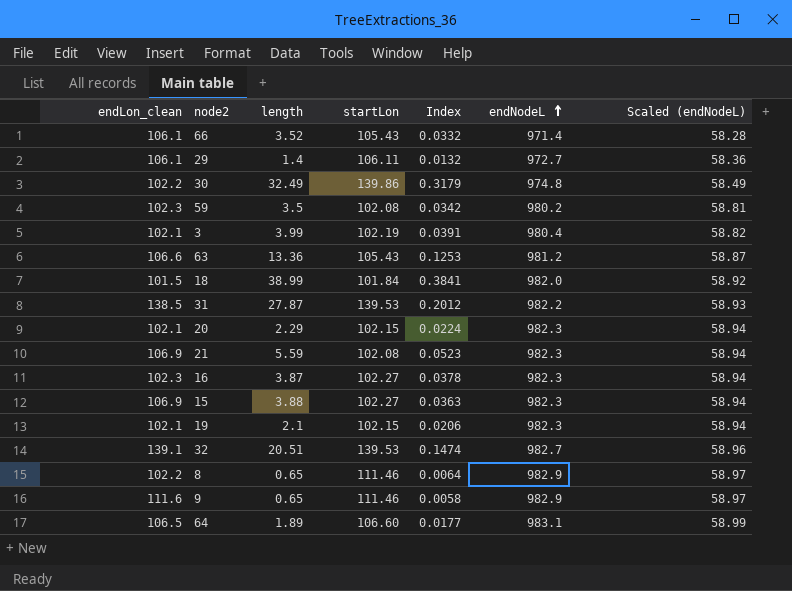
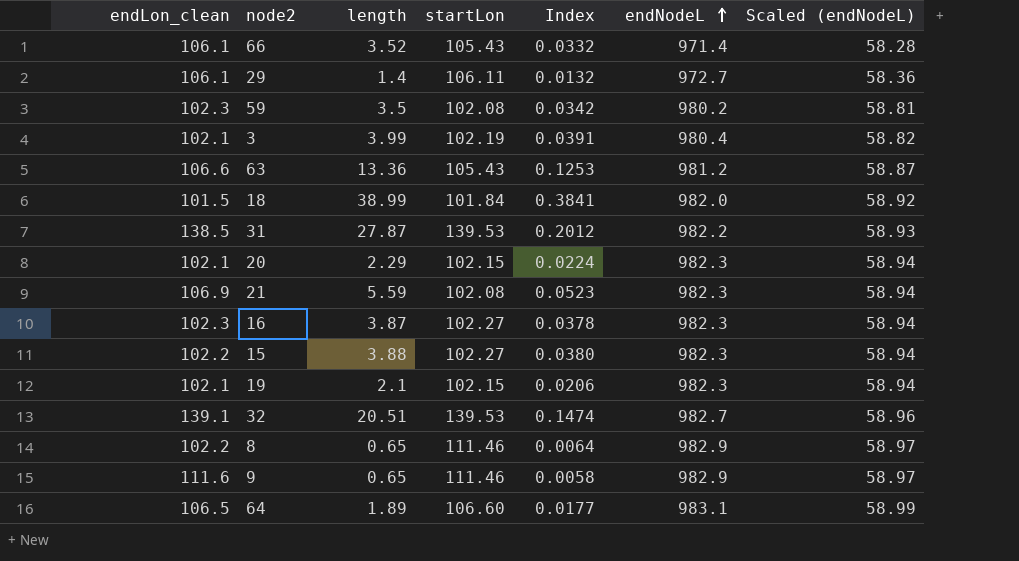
row 30: 102.2 | 32.49 | 139.86 | 0.3179 | 974.8 | 58.49 -> none
15 | endLon_clean: 106.9 -> 102.2
15 | Index: 0.0363 -> 0.0380

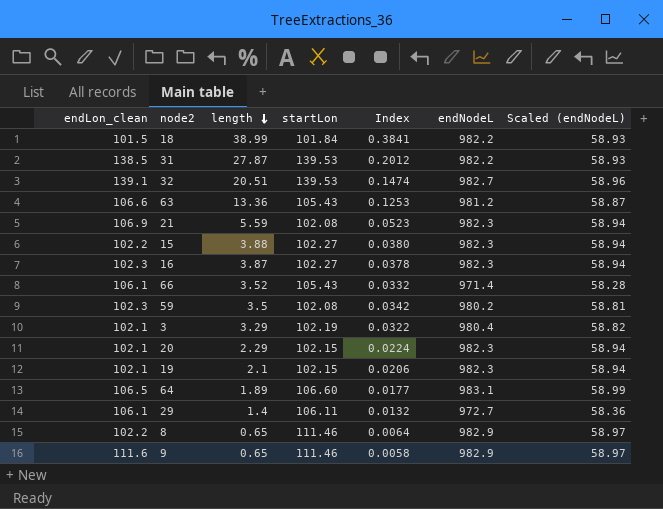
row order: endNodeL ascending -> length descending
18 | endNodeL: 982.0 -> 982.2
18 | Scaled (endNodeL): 58.92 -> 58.93
3 | length: 3.99 -> 3.29
3 | Index: 0.0391 -> 0.0322

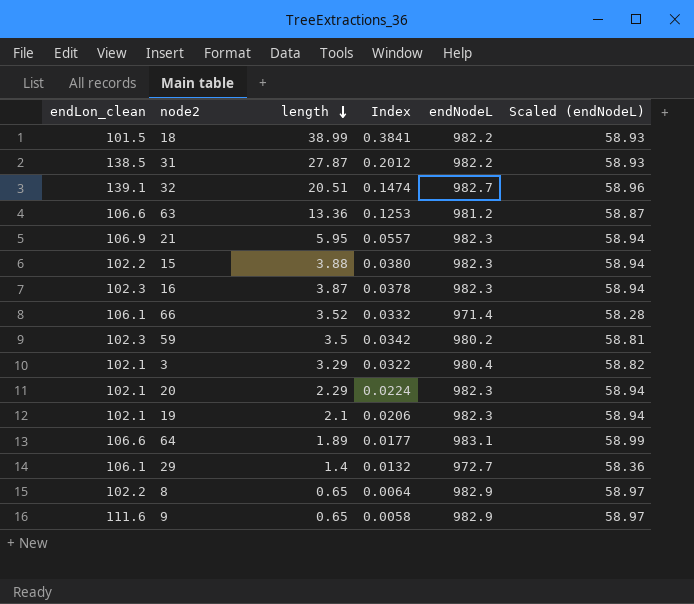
column startLon | position: 4 -> none
21 | length: 5.59 -> 5.95
21 | Index: 0.0523 -> 0.0557
64 | endLon_clean: 106.5 -> 106.6

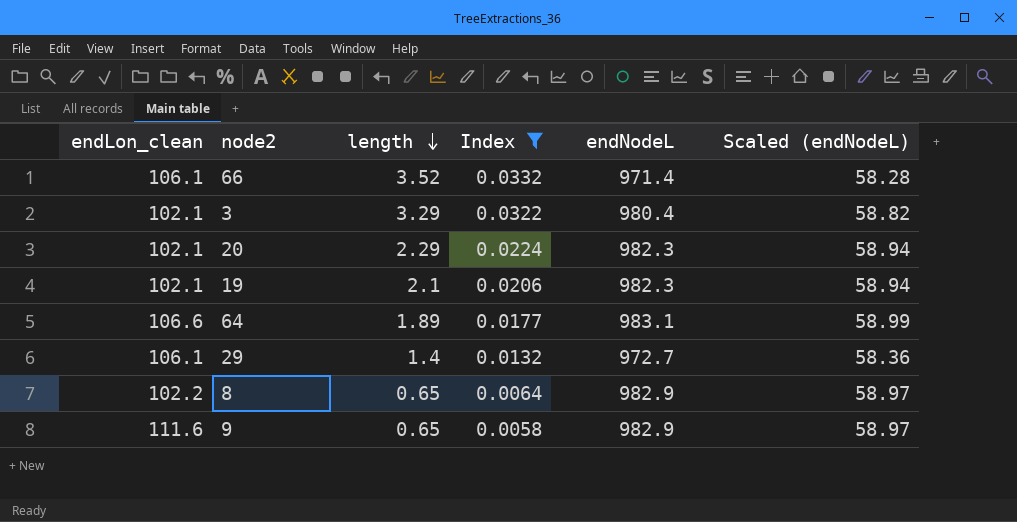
filter: none -> Index <= 0.0332

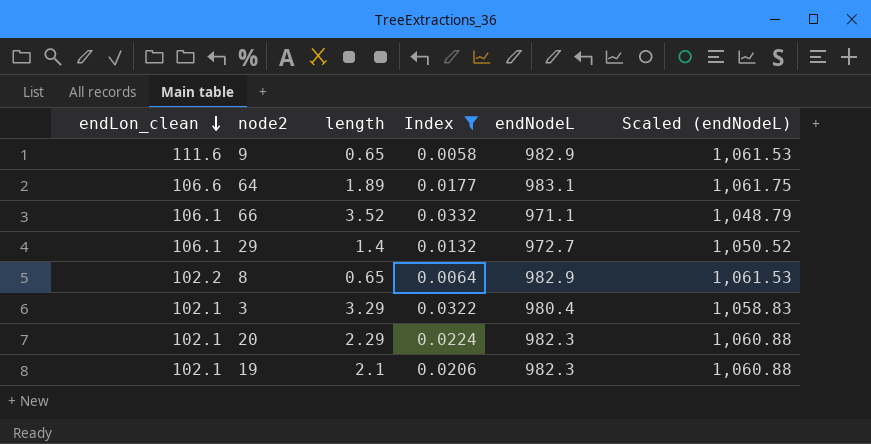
row order: length descending -> endLon_clean descending
column Scaled (endNodeL) | formula: [endNodeL] * 0.06 -> [endNodeL] * 1.08
66 | endNodeL: 971.4 -> 971.1

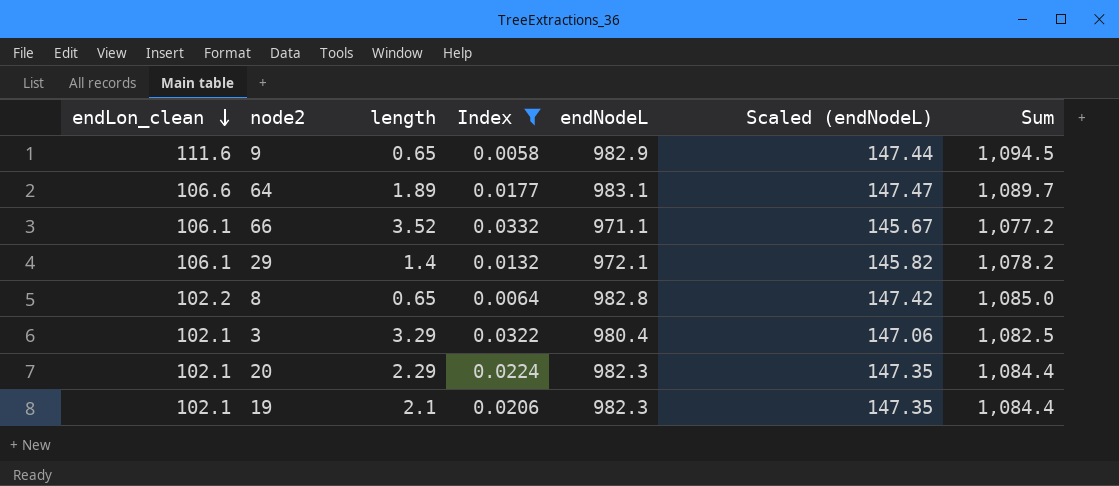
column Scaled (endNodeL) | formula: [endNodeL] * 1.08 -> [endNodeL] * 0.15
column Sum | formula: none -> [endLon_clean] + [endNodeL]
29 | endNodeL: 972.7 -> 972.1
8 | endNodeL: 982.9 -> 982.8

